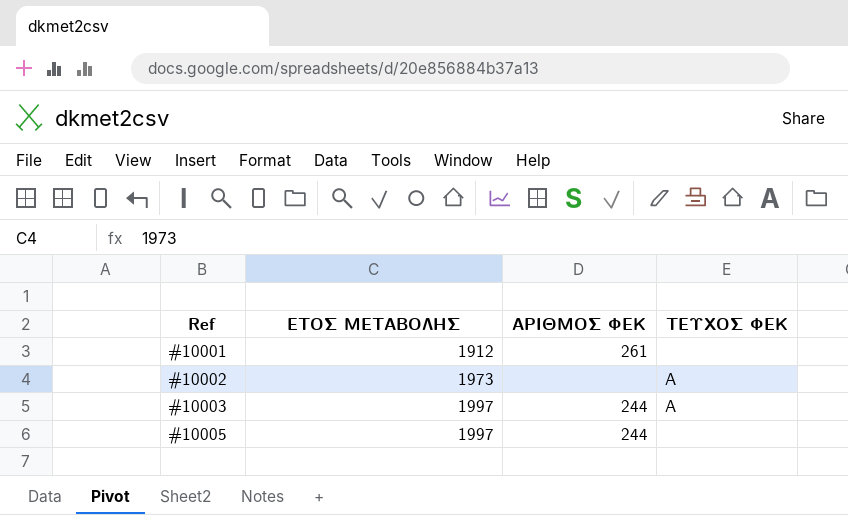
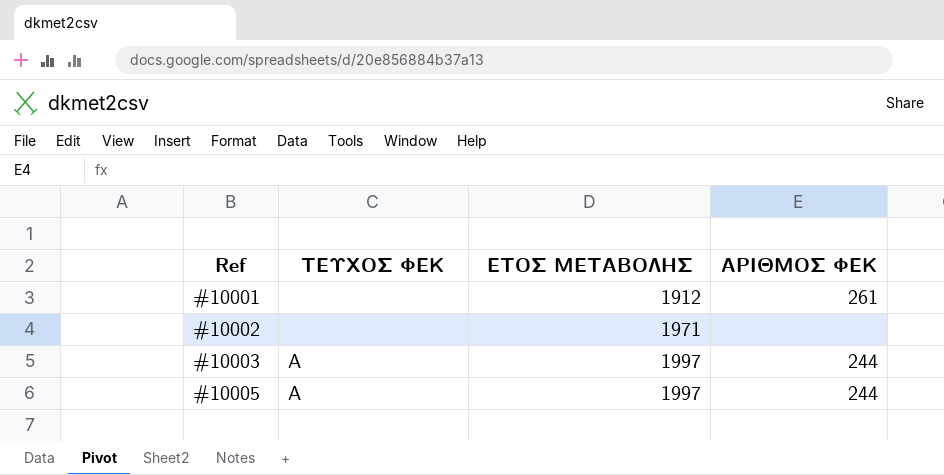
column ΤΕΥΧΟΣ ΦΕΚ | position: 4 -> 2
#10002 | ΤΕΥΧΟΣ ΦΕΚ: Α -> none
#10002 | ΕΤΟΣ ΜΕΤΑΒΟΛΗΣ: 1973 -> 1971
#10005 | ΤΕΥΧΟΣ ΦΕΚ: none -> Α

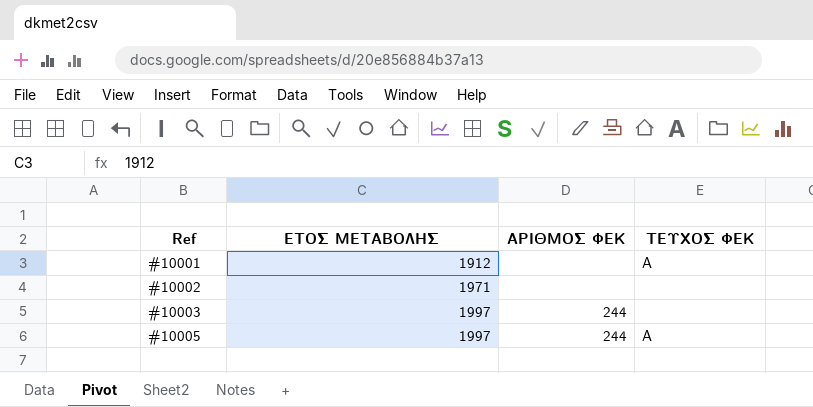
column ΤΕΥΧΟΣ ΦΕΚ | position: 2 -> 4
#10001 | ΑΡΙΘΜΟΣ ΦΕΚ: 261 -> none
#10001 | ΤΕΥΧΟΣ ΦΕΚ: none -> Α
#10003 | ΤΕΥΧΟΣ ΦΕΚ: Α -> none

